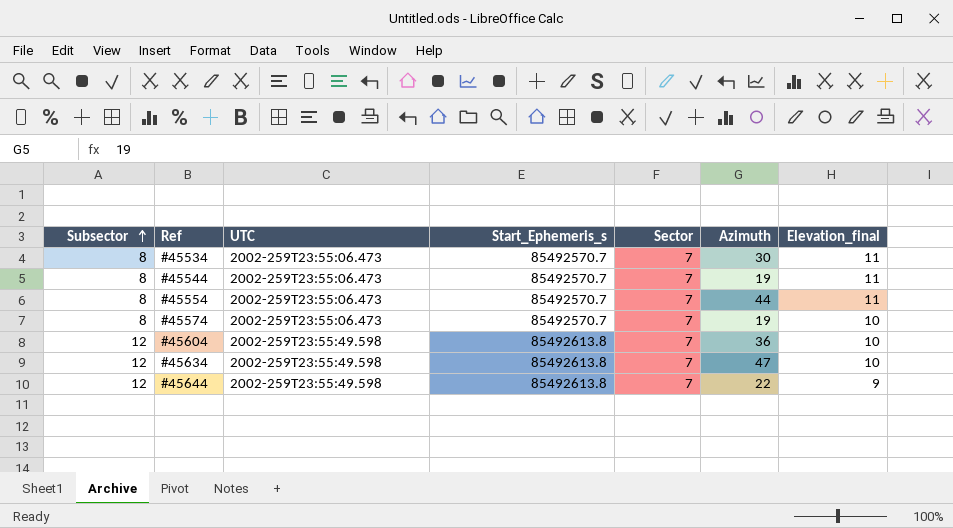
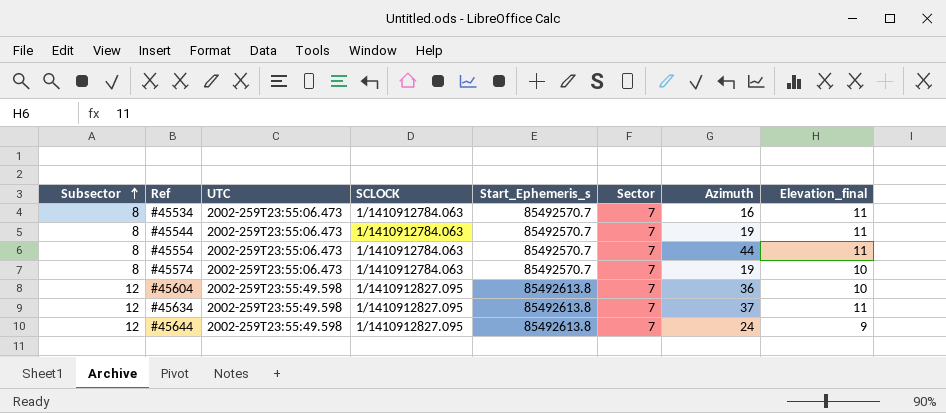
column SCLOCK | position: none -> 4
#45534 | Azimuth: 30 -> 16
#45634 | Azimuth: 47 -> 37
#45634 | Elevation_final: 10 -> 11
#45644 | Azimuth: 22 -> 24

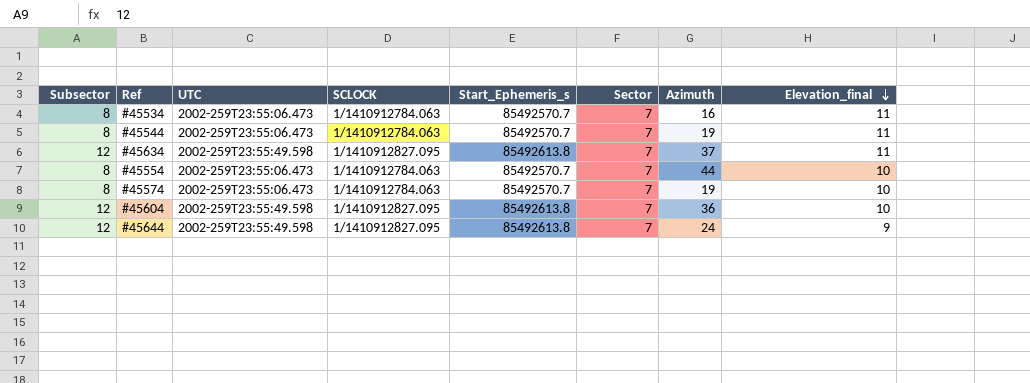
row order: Subsector ascending -> Elevation_final descending
#45554 | Elevation_final: 11 -> 10

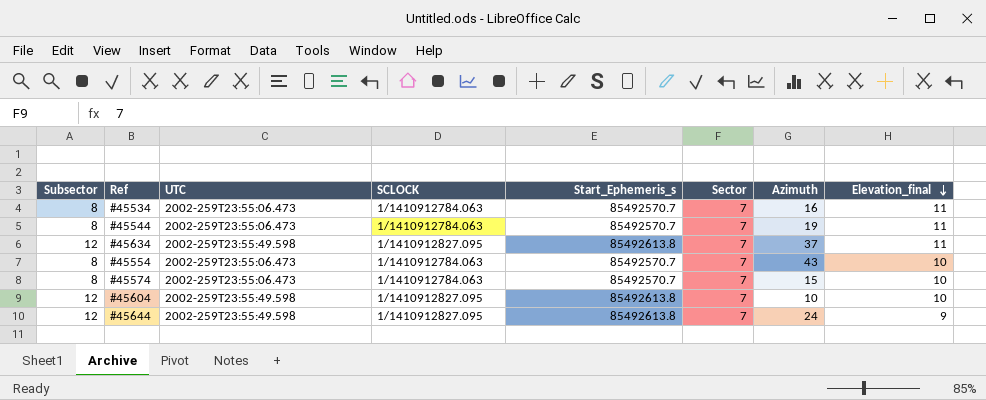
#45554 | Azimuth: 44 -> 43
#45574 | Azimuth: 19 -> 15
#45604 | Azimuth: 36 -> 10

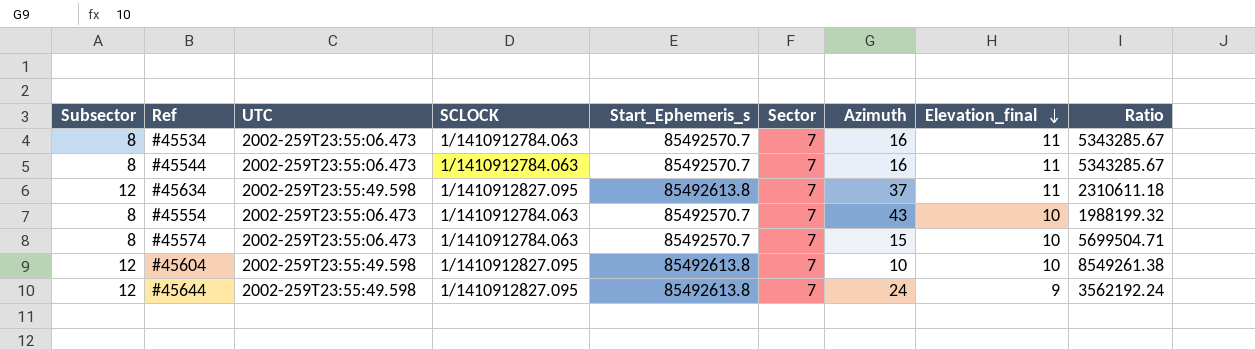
column Ratio | formula: none -> [Start_Ephemeris_s] / [Azimuth]
#45544 | Azimuth: 19 -> 16

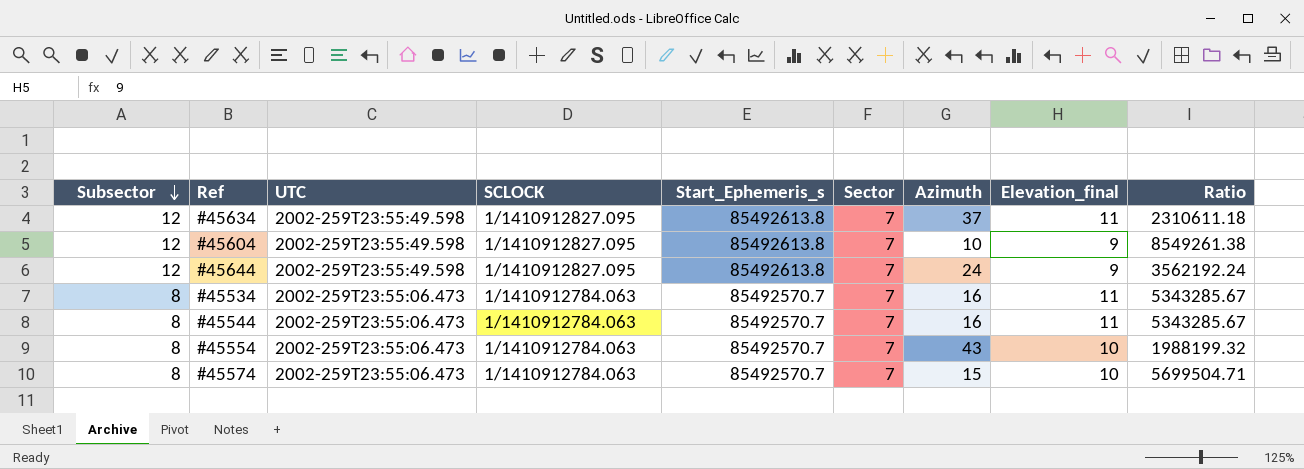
row order: Elevation_final descending -> Subsector descending
#45604 | Elevation_final: 10 -> 9

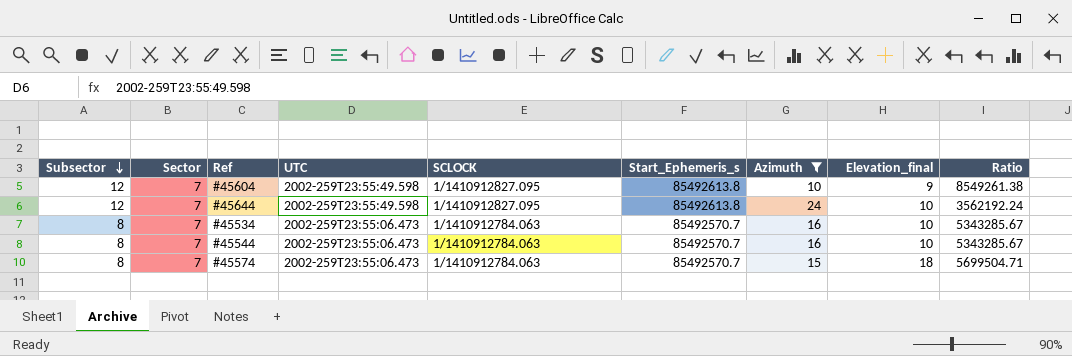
filter: none -> Azimuth <= 24
column Sector | position: 6 -> 2
#45644 | Elevation_final: 9 -> 10
#45534 | Elevation_final: 11 -> 10
#45544 | Elevation_final: 11 -> 10
#45574 | Elevation_final: 10 -> 18

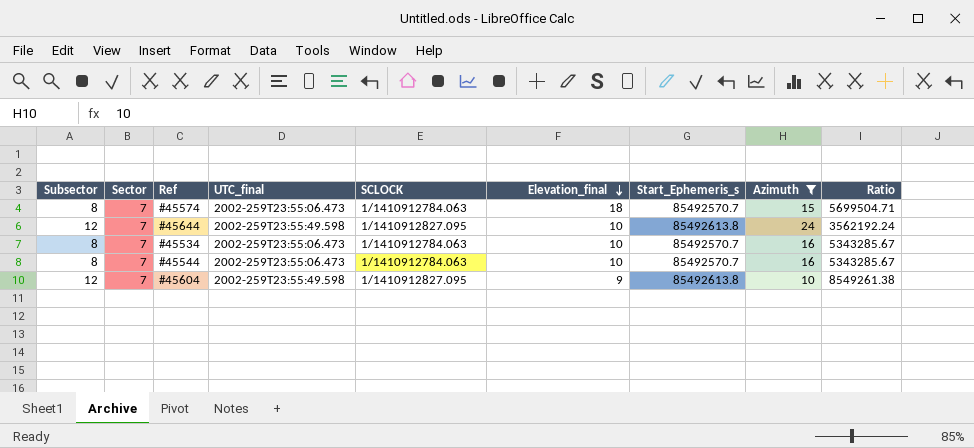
row order: Subsector descending -> Elevation_final descending
column name: UTC -> UTC_final
column Elevation_final | position: 8 -> 6

